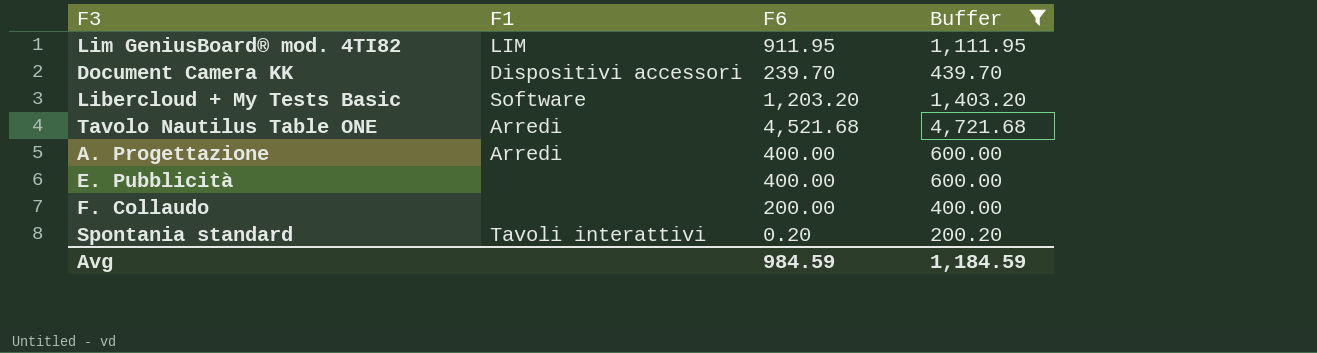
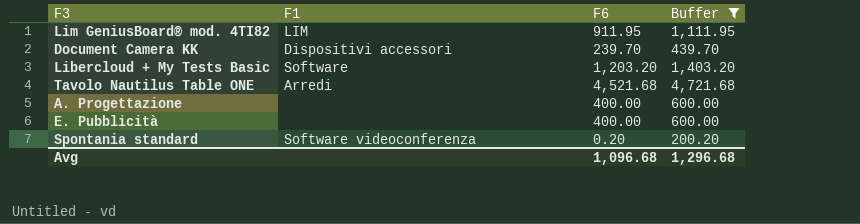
row F. Collaudo: none | 200.00 | 400.00 -> none
A. Progettazione | F1: Arredi -> none
Spontania standard | F1: Tavoli interattivi -> Software videoconferenza
Avg | F6: 984.59 -> 1,096.68
Avg | Buffer: 1,184.59 -> 1,296.68

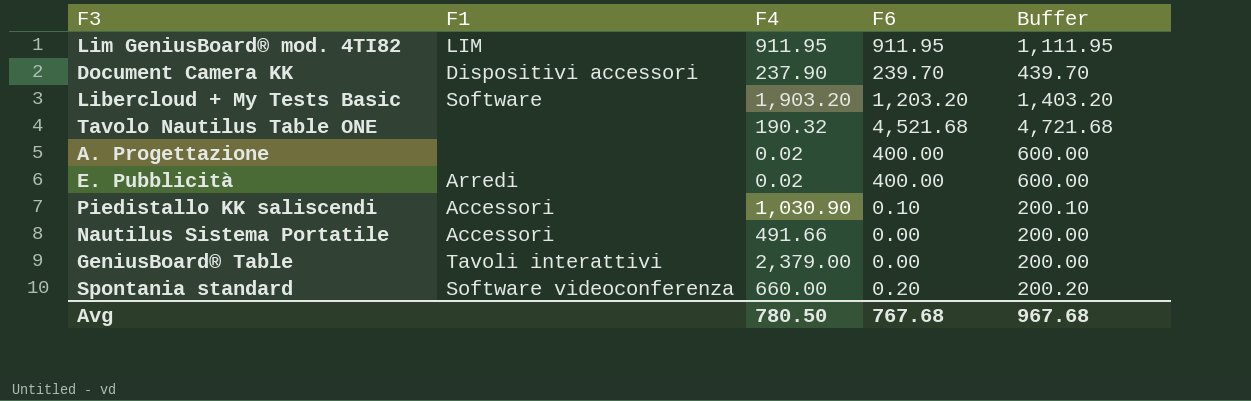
filter: Buffer >= 200.20 -> none
column F4 | position: none -> 3
Tavolo Nautilus Table ONE | F1: Arredi -> none
E. Pubblicità | F1: none -> Arredi
Avg | F6: 1,096.68 -> 767.68
Avg | Buffer: 1,296.68 -> 967.68

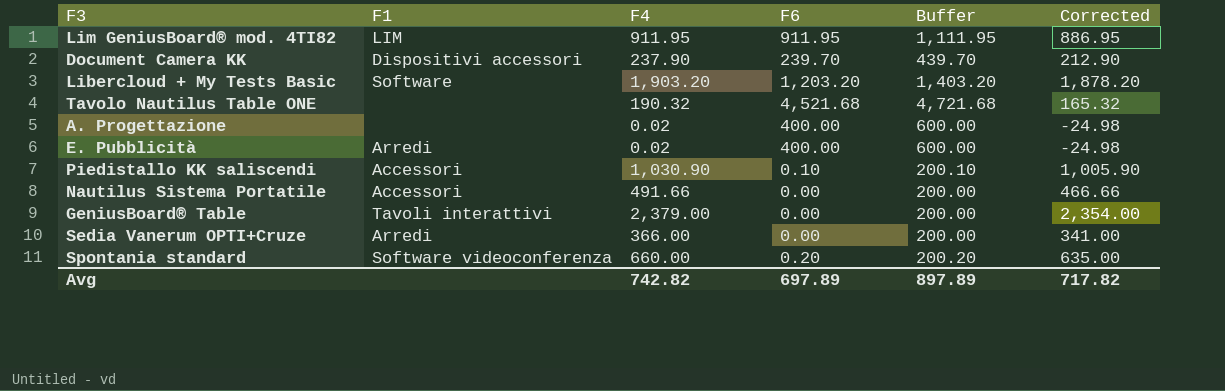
column Corrected | formula: none -> [F4] - 25
row Sedia Vanerum OPTI+Cruze: none -> Arredi | 366.00 | 0.00 | 200.00 | 341.00
Avg | F4: 780.50 -> 742.82
Avg | F6: 767.68 -> 697.89
Avg | Buffer: 967.68 -> 897.89

